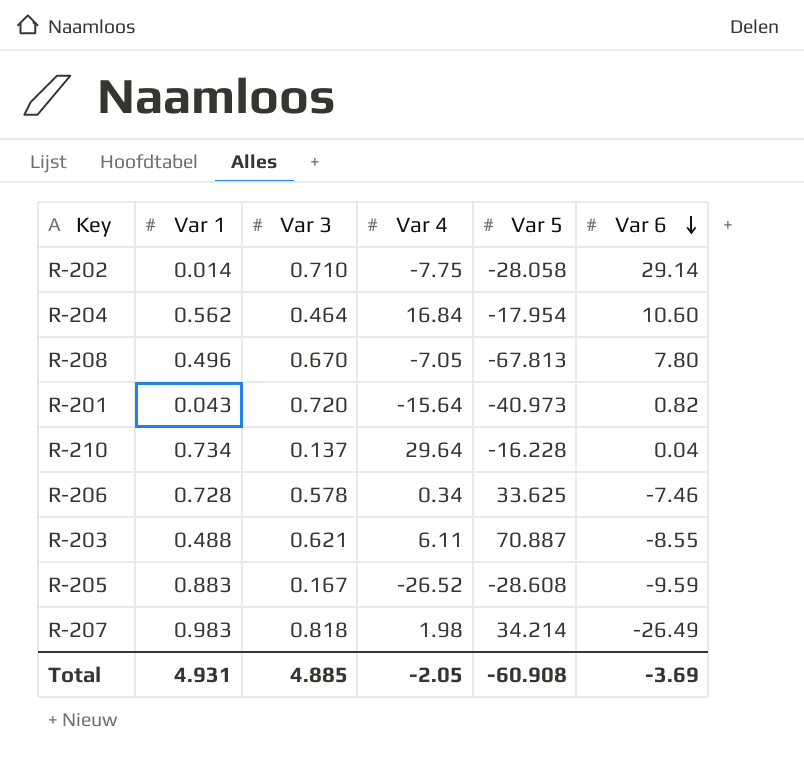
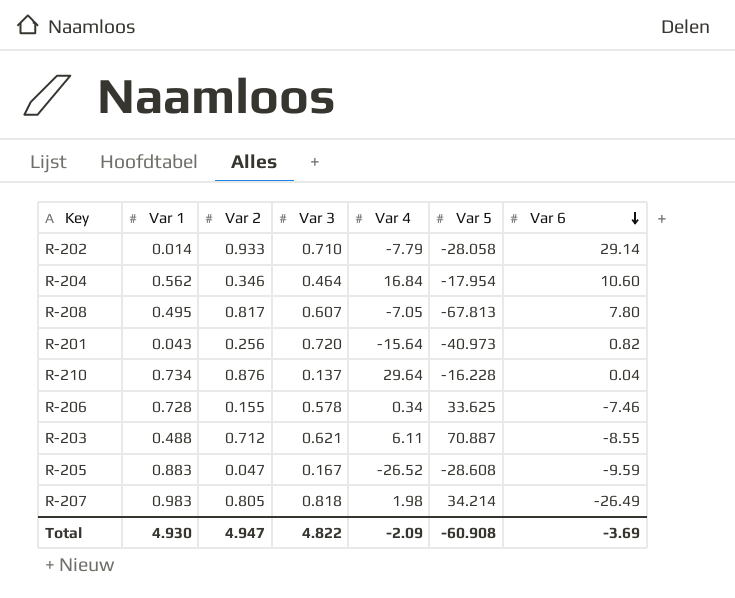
column Var 2 | position: none -> 3
R-202 | Var 4: -7.75 -> -7.79
R-208 | Var 1: 0.496 -> 0.495
R-208 | Var 3: 0.670 -> 0.607
Total | Var 1: 4.931 -> 4.930
Total | Var 3: 4.885 -> 4.822
Total | Var 4: -2.05 -> -2.09

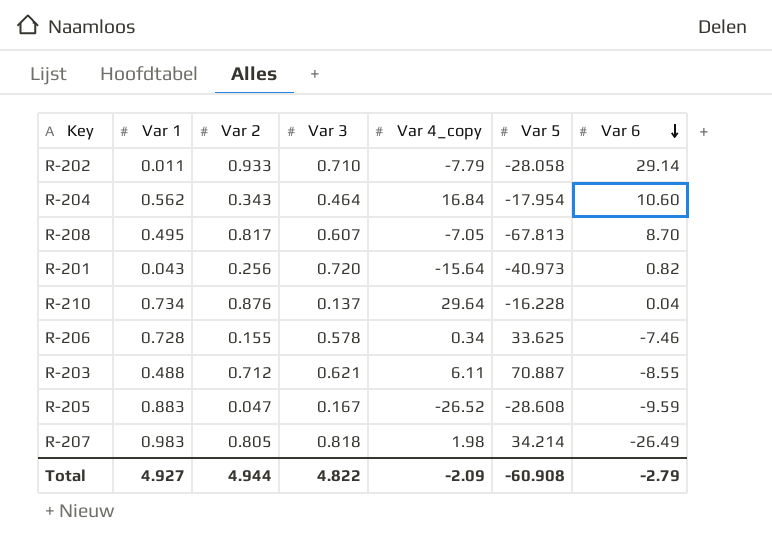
column name: Var 4 -> Var 4_copy
R-202 | Var 1: 0.014 -> 0.011
R-204 | Var 2: 0.346 -> 0.343
R-208 | Var 6: 7.80 -> 8.70
Total | Var 1: 4.930 -> 4.927
Total | Var 2: 4.947 -> 4.944
Total | Var 6: -3.69 -> -2.79

